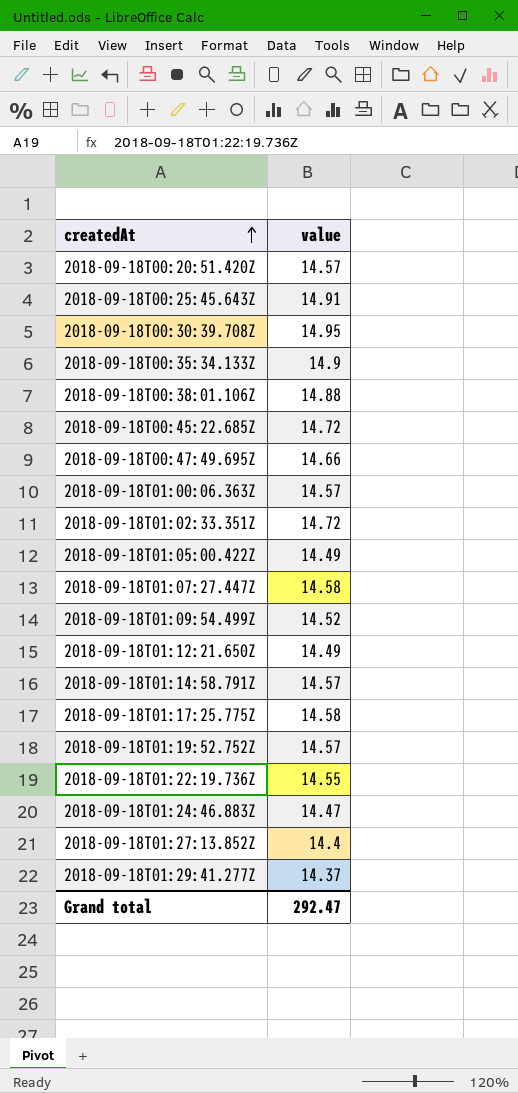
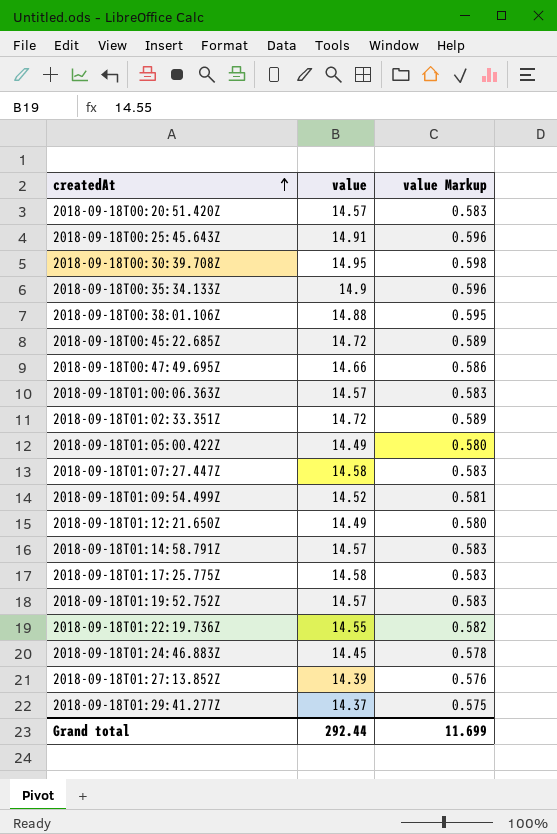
column value Markup | formula: none -> [value] * 0.04
2018-09-18T01:24:46.883Z | value: 14.47 -> 14.45
2018-09-18T01:27:13.852Z | value: 14.4 -> 14.39
Grand total | value: 292.47 -> 292.44

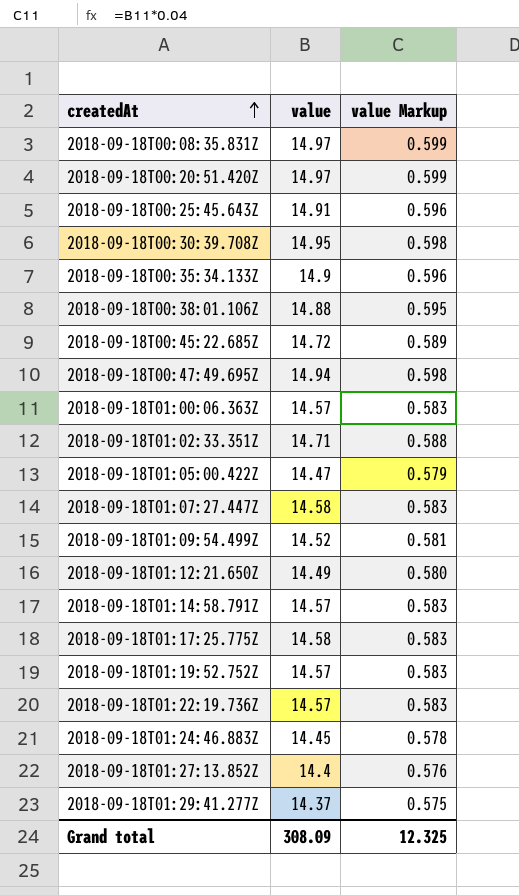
row 2018-09-18T00:08:35.831Z: none -> 14.97 | 0.599
2018-09-18T00:20:51.420Z | value: 14.57 -> 14.97
2018-09-18T00:20:51.420Z | value Markup: 0.583 -> 0.599
2018-09-18T00:47:49.695Z | value: 14.66 -> 14.94
2018-09-18T00:47:49.695Z | value Markup: 0.586 -> 0.598
2018-09-18T01:02:33.351Z | value: 14.72 -> 14.71
2018-09-18T01:02:33.351Z | value Markup: 0.589 -> 0.588
2018-09-18T01:05:00.422Z | value: 14.49 -> 14.47
2018-09-18T01:05:00.422Z | value Markup: 0.580 -> 0.579
2018-09-18T01:22:19.736Z | value: 14.55 -> 14.57
2018-09-18T01:22:19.736Z | value Markup: 0.582 -> 0.583
2018-09-18T01:27:13.852Z | value: 14.39 -> 14.4
Grand total | value: 292.44 -> 308.09
Grand total | value Markup: 11.699 -> 12.325

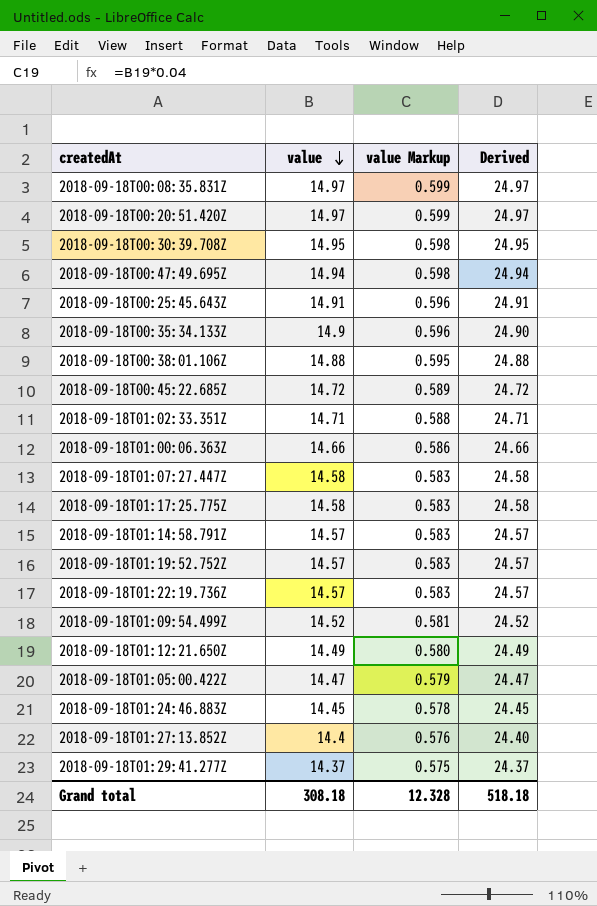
row order: createdAt ascending -> value descending
column Derived | formula: none -> [value] + 10
2018-09-18T01:00:06.363Z | value: 14.57 -> 14.66
2018-09-18T01:00:06.363Z | value Markup: 0.583 -> 0.586
Grand total | value: 308.09 -> 308.18
Grand total | value Markup: 12.325 -> 12.328

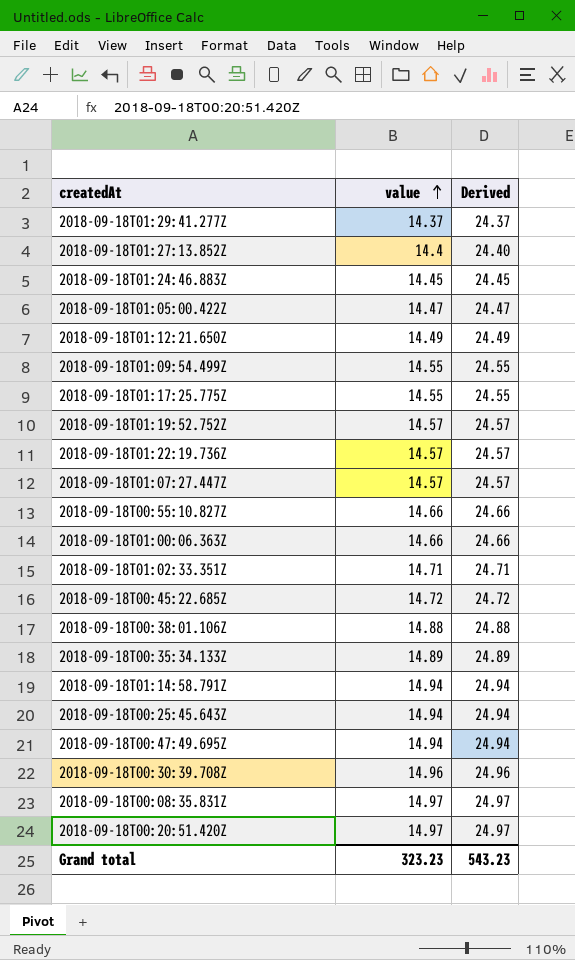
row order: value descending -> value ascending
column value Markup | formula: [value] * 0.04 -> none
2018-09-18T01:09:54.499Z | value: 14.52 -> 14.55
2018-09-18T01:09:54.499Z | Derived: 24.52 -> 24.55
2018-09-18T01:17:25.775Z | value: 14.58 -> 14.55
2018-09-18T01:17:25.775Z | Derived: 24.58 -> 24.55
2018-09-18T01:07:27.447Z | value: 14.58 -> 14.57
2018-09-18T01:07:27.447Z | Derived: 24.58 -> 24.57
row 2018-09-18T00:55:10.827Z: none -> 14.66 | 24.66
2018-09-18T00:35:34.133Z | value: 14.9 -> 14.89
2018-09-18T00:35:34.133Z | Derived: 24.90 -> 24.89
2018-09-18T01:14:58.791Z | value: 14.57 -> 14.94
2018-09-18T01:14:58.791Z | Derived: 24.57 -> 24.94
2018-09-18T00:25:45.643Z | value: 14.91 -> 14.94
2018-09-18T00:25:45.643Z | Derived: 24.91 -> 24.94
2018-09-18T00:30:39.708Z | value: 14.95 -> 14.96
2018-09-18T00:30:39.708Z | Derived: 24.95 -> 24.96
Grand total | value: 308.18 -> 323.23
Grand total | Derived: 518.18 -> 543.23

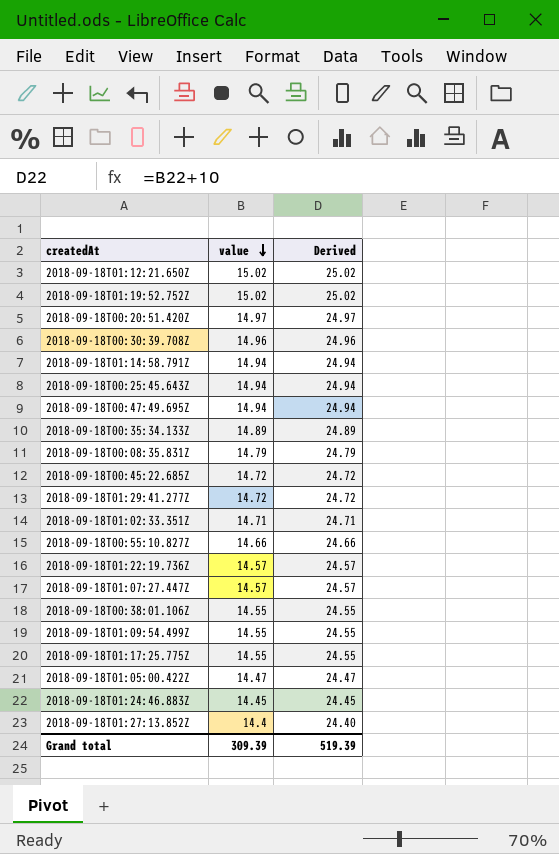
row order: value ascending -> value descending
row 2018-09-18T01:00:06.363Z: 14.66 | 24.66 -> none
2018-09-18T01:12:21.650Z | value: 14.49 -> 15.02
2018-09-18T01:12:21.650Z | Derived: 24.49 -> 25.02
2018-09-18T01:19:52.752Z | value: 14.57 -> 15.02
2018-09-18T01:19:52.752Z | Derived: 24.57 -> 25.02
2018-09-18T00:08:35.831Z | value: 14.97 -> 14.79
2018-09-18T00:08:35.831Z | Derived: 24.97 -> 24.79
2018-09-18T01:29:41.277Z | value: 14.37 -> 14.72
2018-09-18T01:29:41.277Z | Derived: 24.37 -> 24.72
2018-09-18T00:38:01.106Z | value: 14.88 -> 14.55
2018-09-18T00:38:01.106Z | Derived: 24.88 -> 24.55
Grand total | value: 323.23 -> 309.39
Grand total | Derived: 543.23 -> 519.39

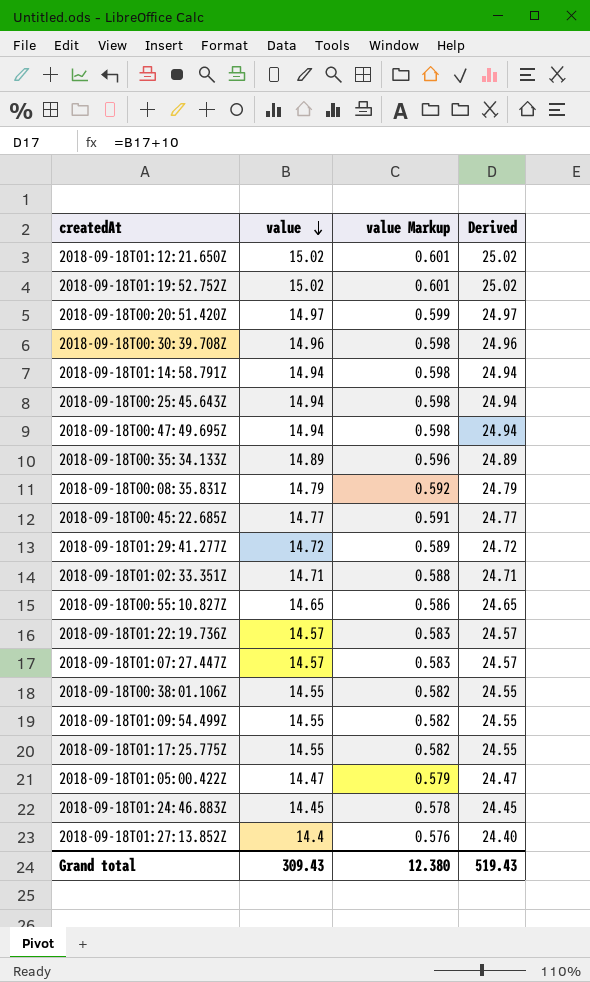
column value Markup | formula: none -> [value] * 0.04
2018-09-18T00:45:22.685Z | value: 14.72 -> 14.77
2018-09-18T00:45:22.685Z | Derived: 24.72 -> 24.77
2018-09-18T00:55:10.827Z | value: 14.66 -> 14.65
2018-09-18T00:55:10.827Z | Derived: 24.66 -> 24.65
Grand total | value: 309.39 -> 309.43
Grand total | Derived: 519.39 -> 519.43

